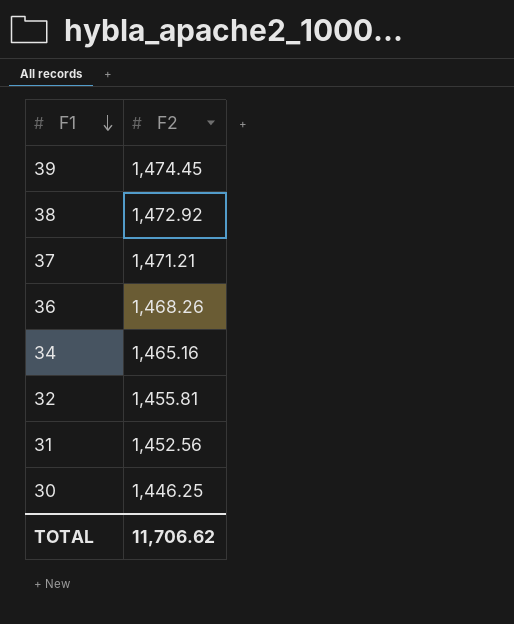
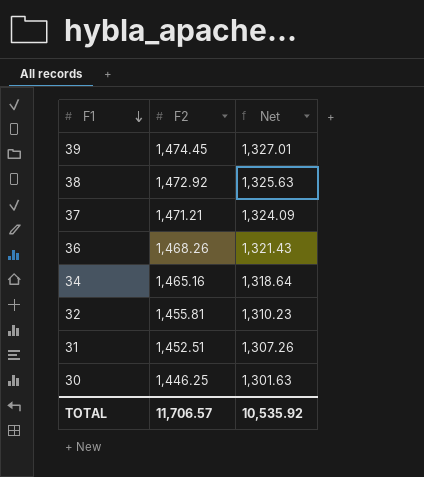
column Net | formula: none -> [F2] * 0.9
31 | F2: 1,452.56 -> 1,452.51
TOTAL | F2: 11,706.62 -> 11,706.57

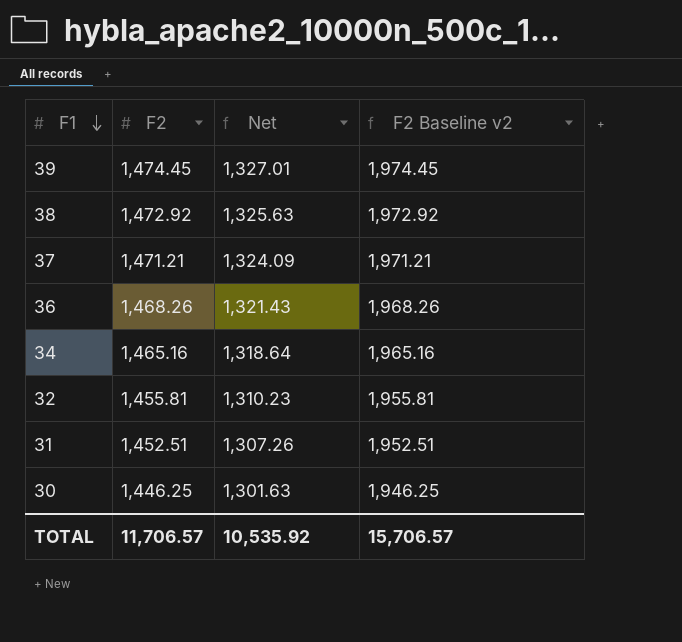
column F2 Baseline v2 | formula: none -> [F2] + 500

